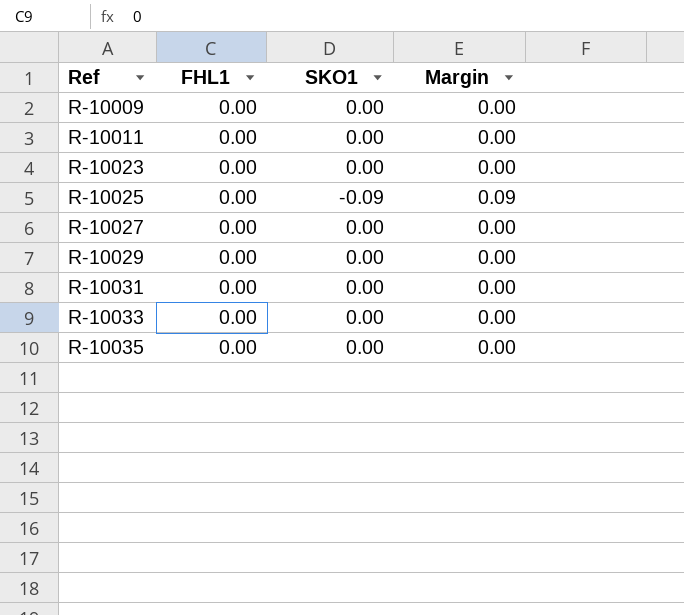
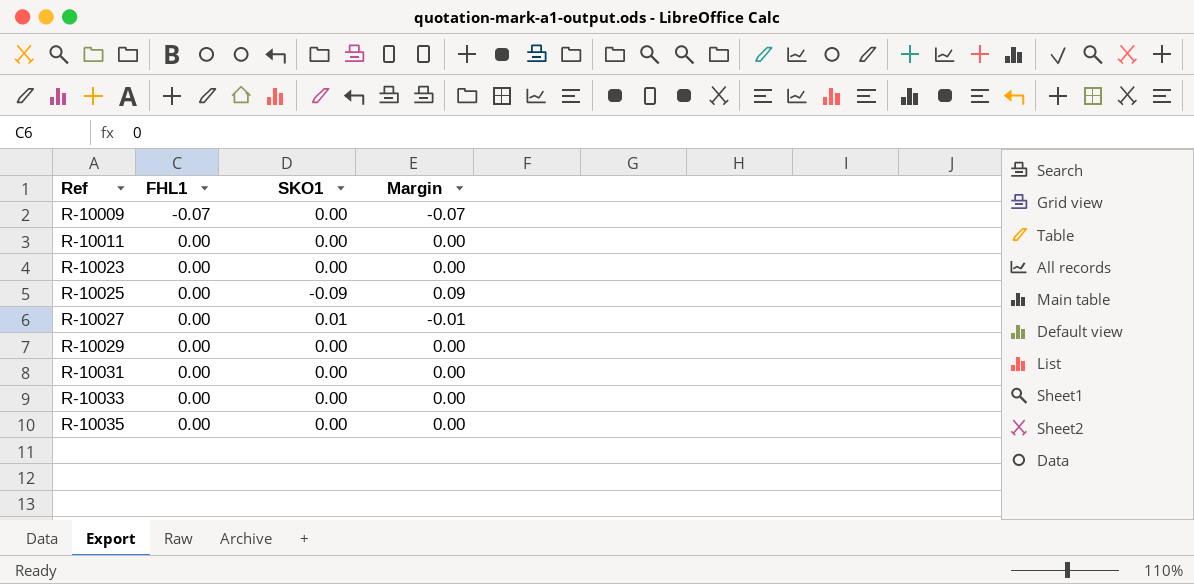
R-10009 | FHL1: 0.00 -> -0.07
R-10009 | Margin: 0.00 -> -0.07
R-10027 | SKO1: 0.00 -> 0.01
R-10027 | Margin: 0.00 -> -0.01

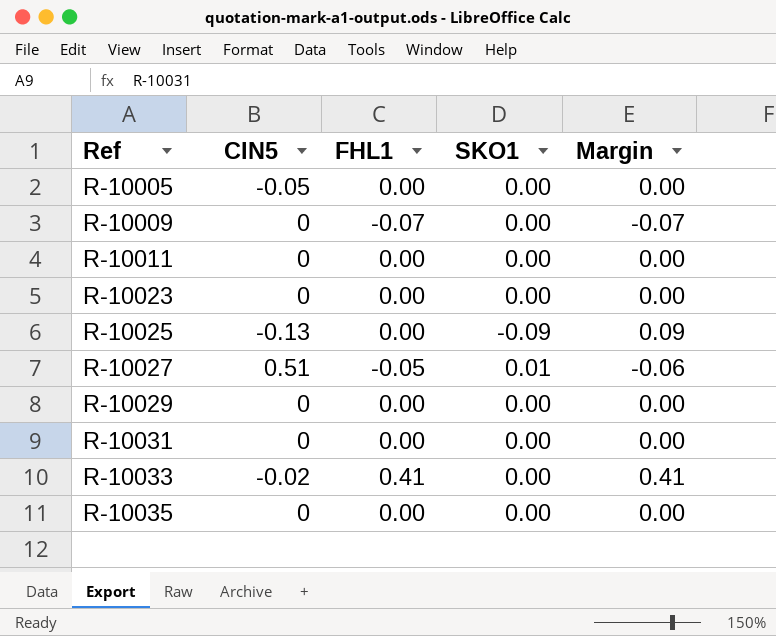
column CIN5 | position: none -> 2
row R-10005: none -> -0.05 | 0.00 | 0.00 | 0.00
R-10027 | FHL1: 0.00 -> -0.05
R-10027 | Margin: -0.01 -> -0.06
R-10033 | FHL1: 0.00 -> 0.41
R-10033 | Margin: 0.00 -> 0.41

